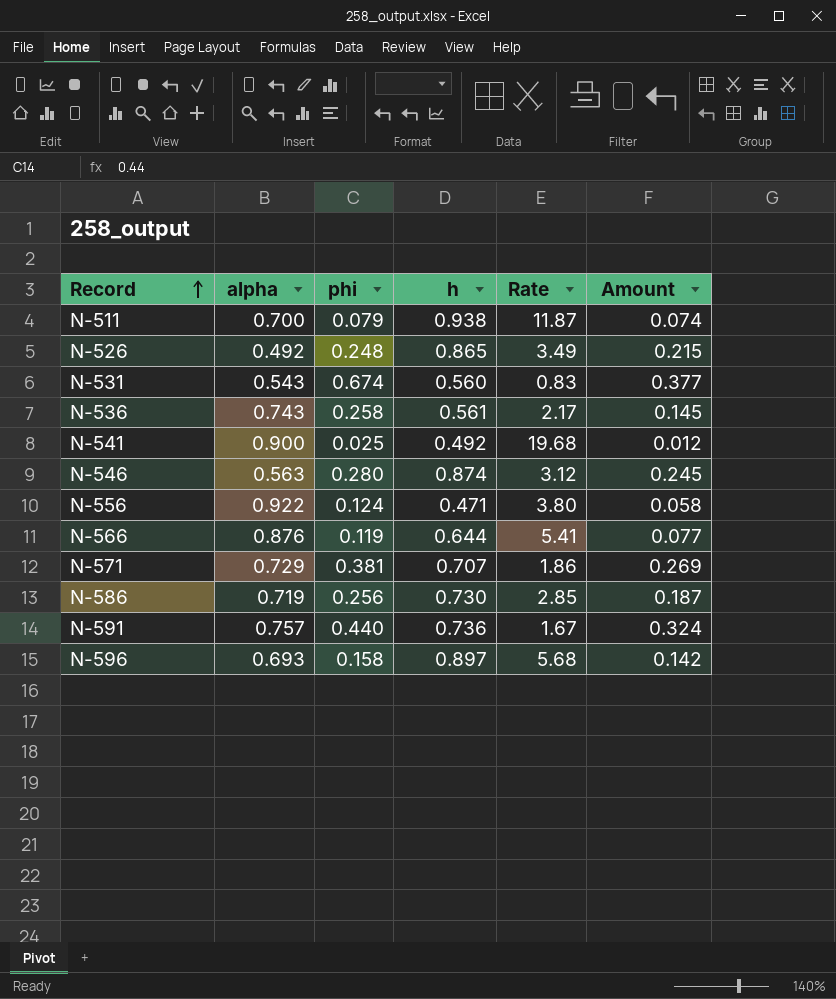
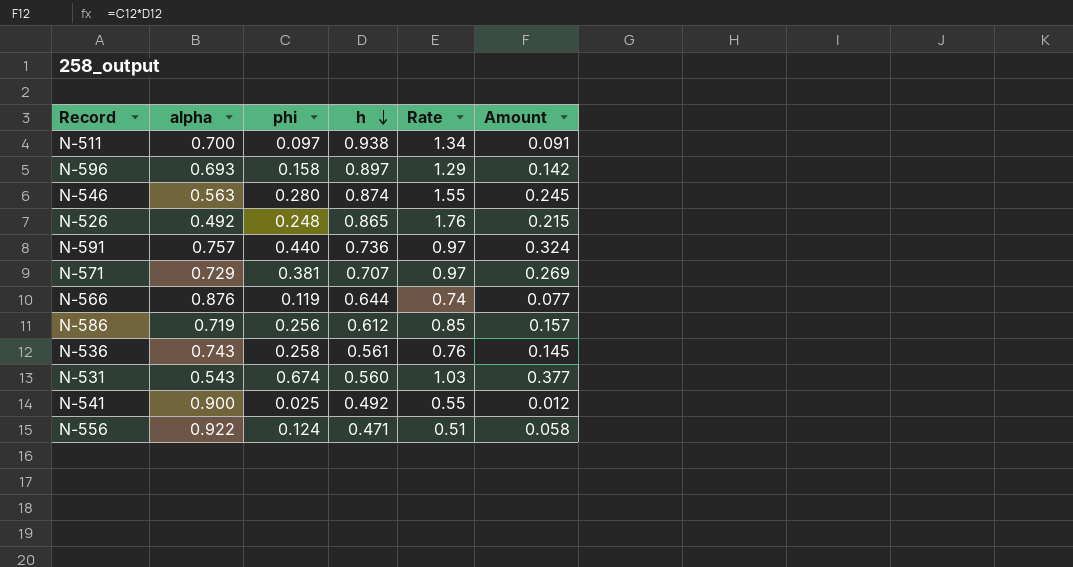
row order: Record ascending -> h descending
column Rate | formula: [h] / [phi] -> [h] / [alpha]
N-511 | phi: 0.079 -> 0.097
N-511 | Amount: 0.074 -> 0.091
N-586 | h: 0.730 -> 0.612
N-586 | Amount: 0.187 -> 0.157

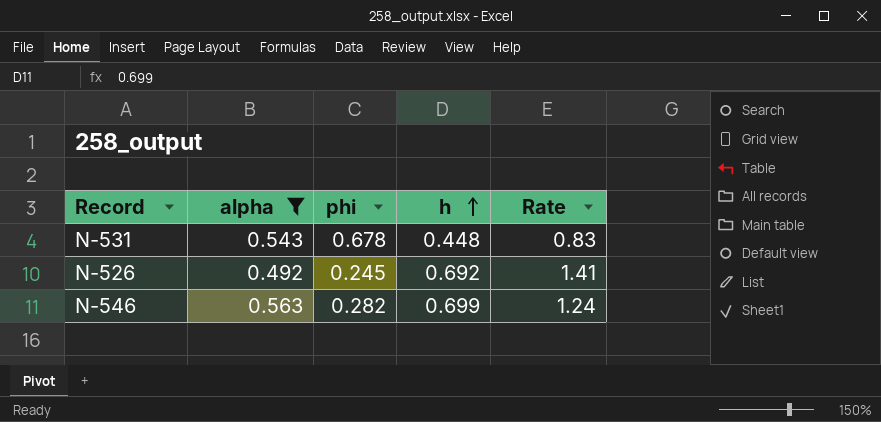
filter: none -> alpha <= 0.563
row order: h descending -> h ascending
column Amount | formula: [phi] * [h] -> none
N-531 | phi: 0.674 -> 0.678
N-531 | h: 0.560 -> 0.448
N-531 | Rate: 1.03 -> 0.83
N-526 | phi: 0.248 -> 0.245
N-526 | h: 0.865 -> 0.692
N-526 | Rate: 1.76 -> 1.41
N-546 | phi: 0.280 -> 0.282
N-546 | h: 0.874 -> 0.699
N-546 | Rate: 1.55 -> 1.24

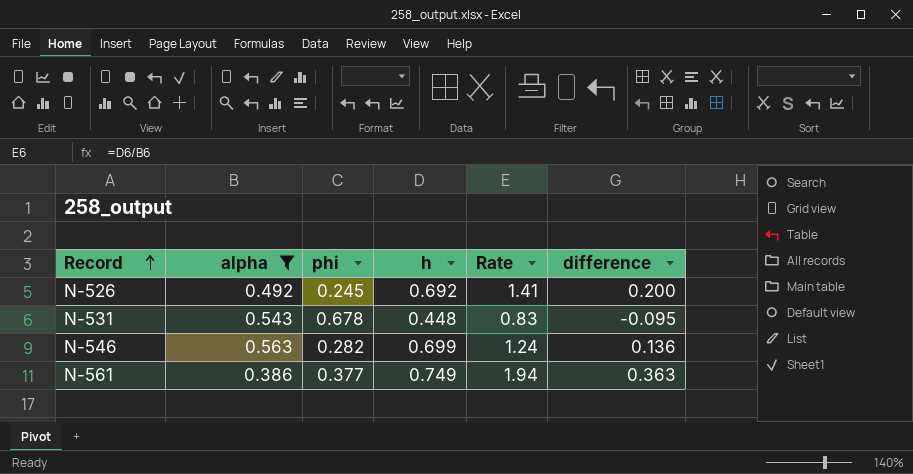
row order: h ascending -> Record ascending
column difference | formula: none -> [h] - [alpha]
row N-561: none -> 0.386 | 0.377 | 0.749 | 1.94 | 0.363

